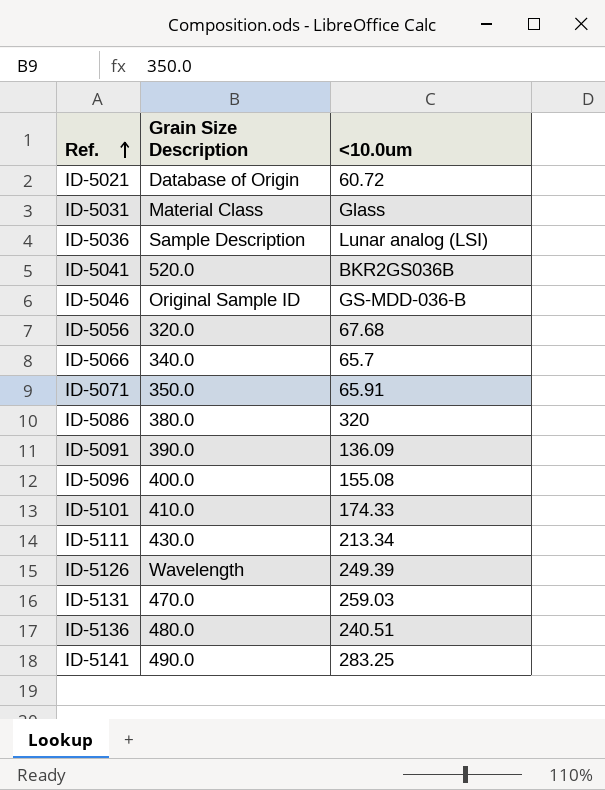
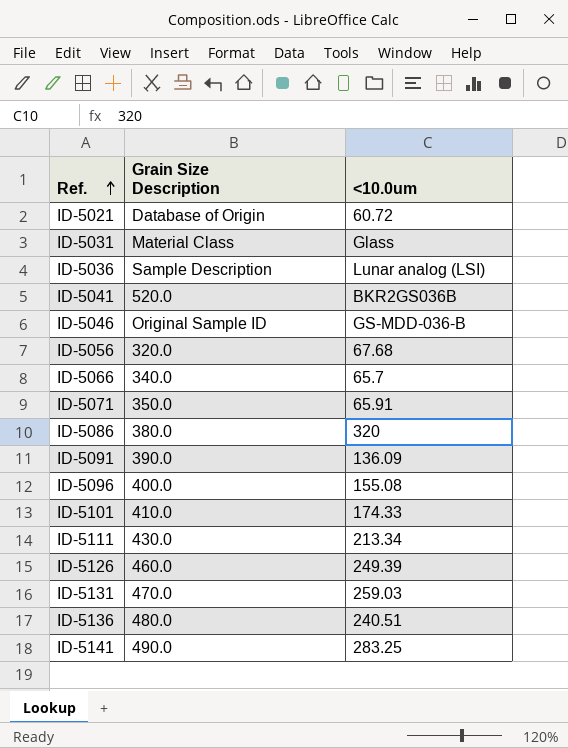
ID-5126 | Grain Size Description: Wavelength -> 460.0

